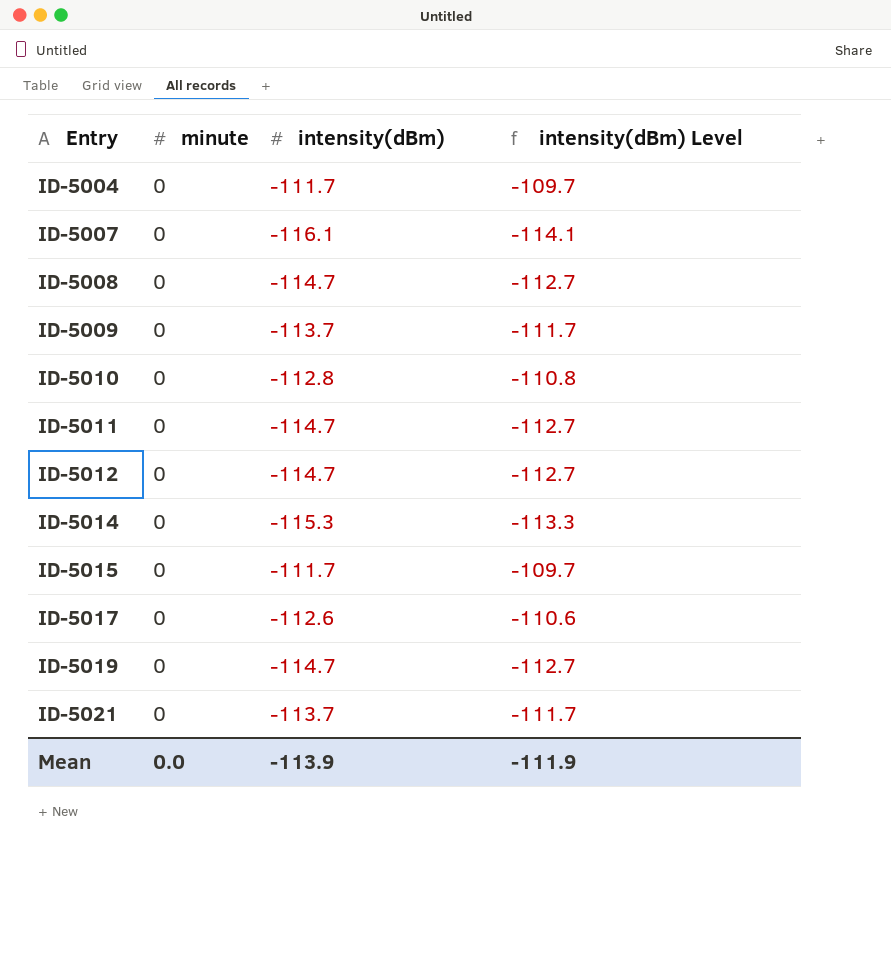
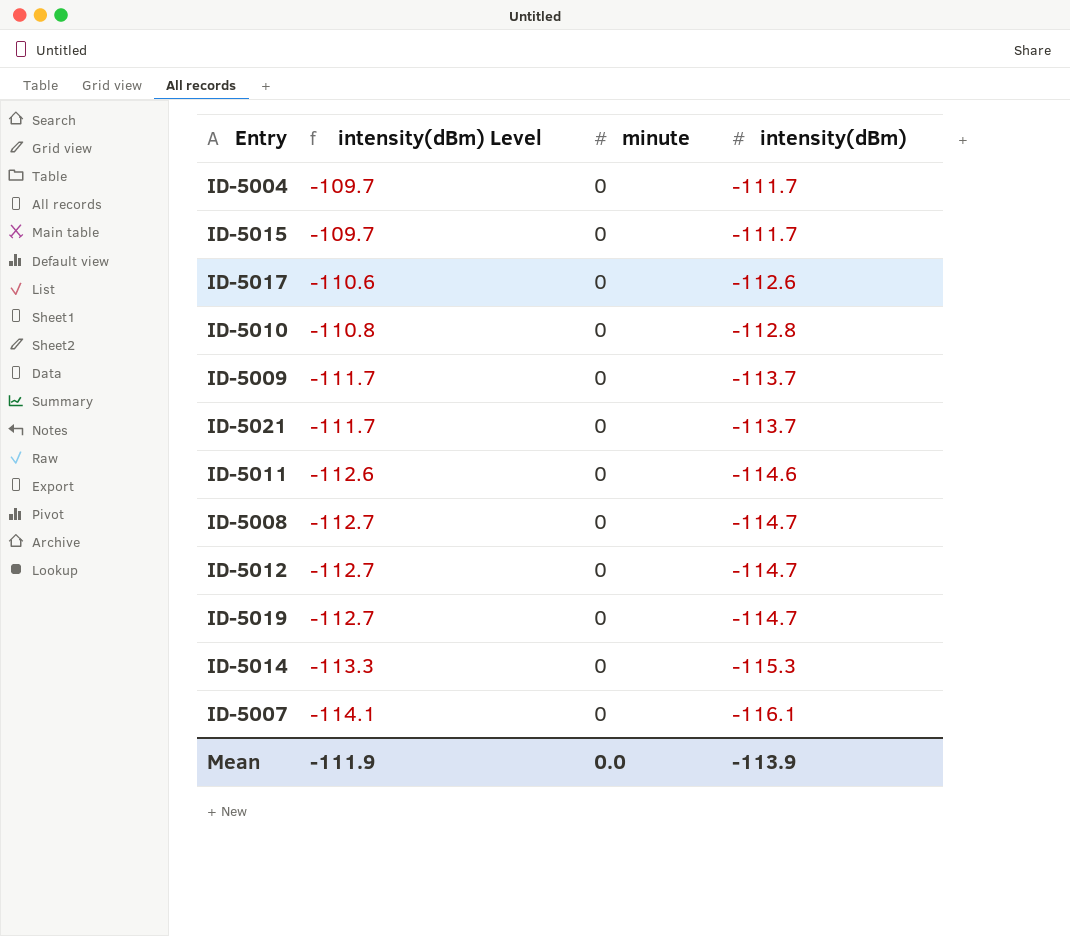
row order: Entry ascending -> intensity(dBm) Level descending
column intensity(dBm) Level | position: 4 -> 2
ID-5011 | intensity(dBm) Level: -112.7 -> -112.6
ID-5011 | intensity(dBm): -114.7 -> -114.6

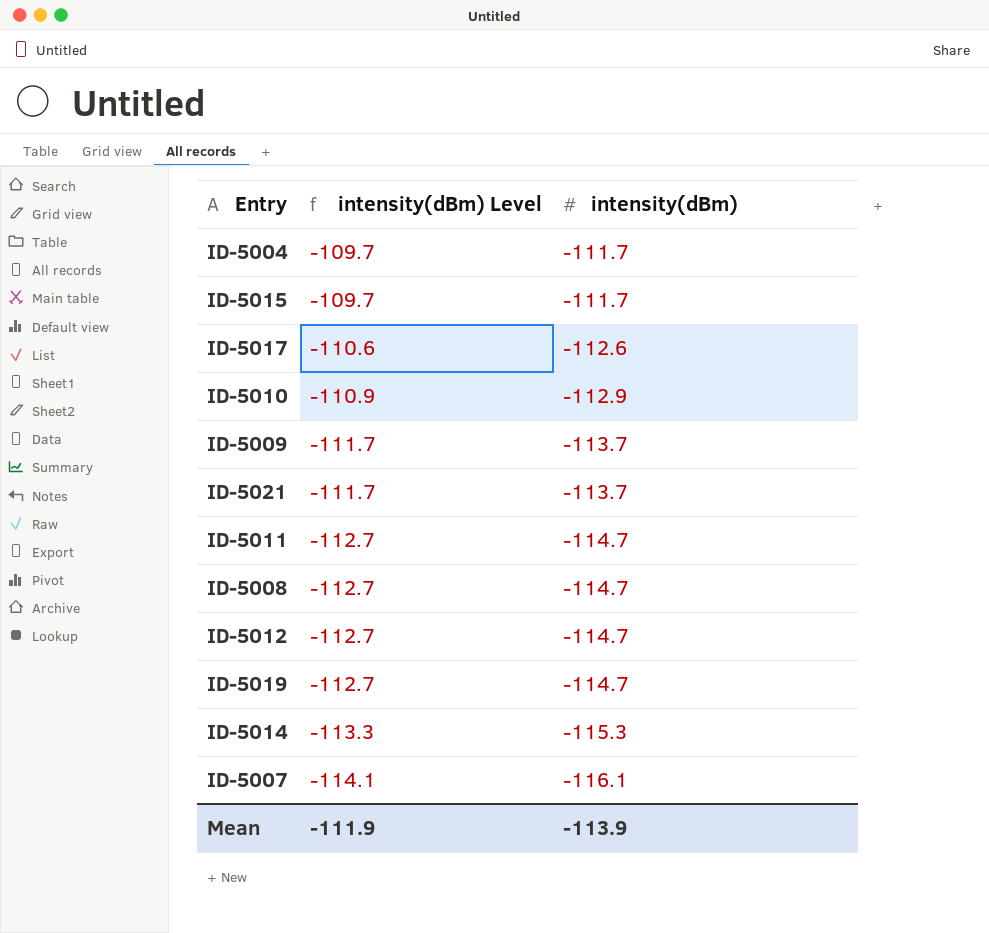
column minute | position: 3 -> none
ID-5010 | intensity(dBm) Level: -110.8 -> -110.9
ID-5010 | intensity(dBm): -112.8 -> -112.9
ID-5011 | intensity(dBm) Level: -112.6 -> -112.7
ID-5011 | intensity(dBm): -114.6 -> -114.7

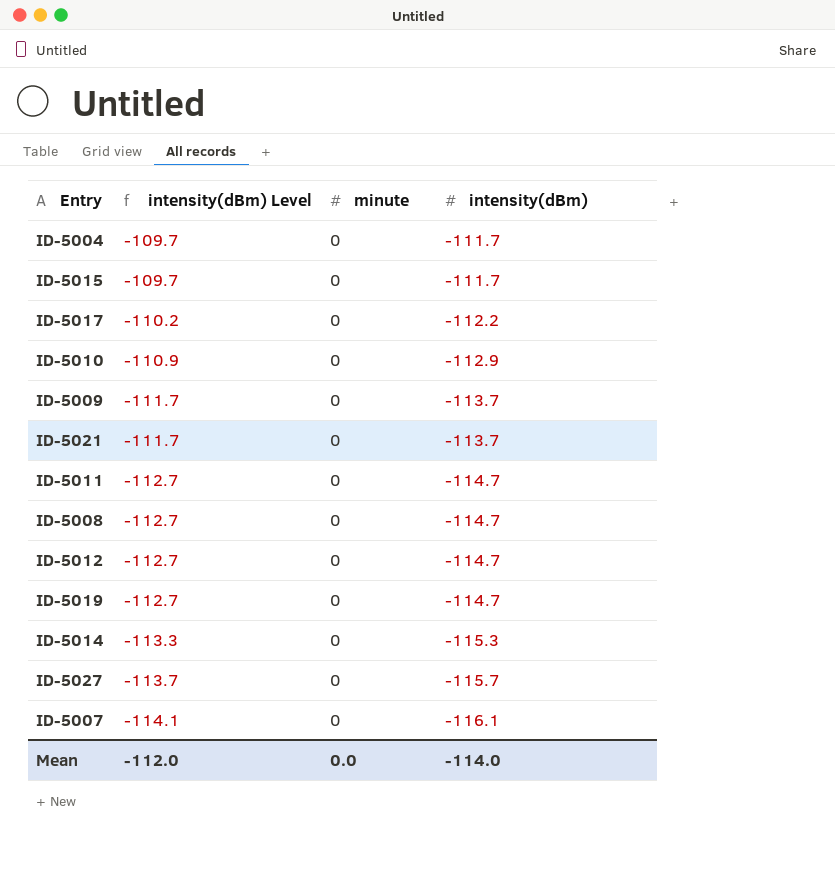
column minute | position: none -> 3
ID-5017 | intensity(dBm) Level: -110.6 -> -110.2
ID-5017 | intensity(dBm): -112.6 -> -112.2
row ID-5027: none -> -113.7 | 0 | -115.7
Mean | intensity(dBm) Level: -111.9 -> -112.0
Mean | intensity(dBm): -113.9 -> -114.0

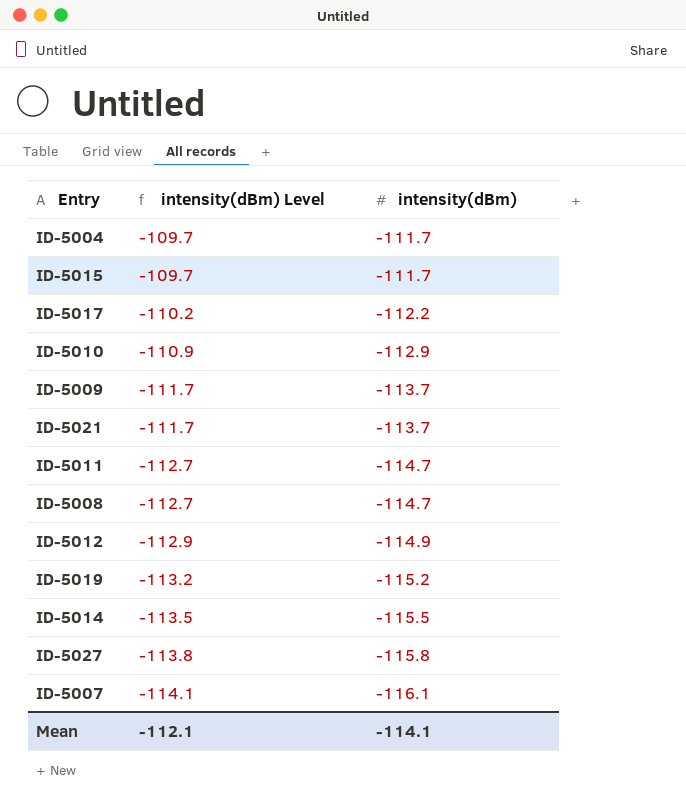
column minute | position: 3 -> none
ID-5012 | intensity(dBm) Level: -112.7 -> -112.9
ID-5012 | intensity(dBm): -114.7 -> -114.9
ID-5019 | intensity(dBm) Level: -112.7 -> -113.2
ID-5019 | intensity(dBm): -114.7 -> -115.2
ID-5014 | intensity(dBm) Level: -113.3 -> -113.5
ID-5014 | intensity(dBm): -115.3 -> -115.5
ID-5027 | intensity(dBm) Level: -113.7 -> -113.8
ID-5027 | intensity(dBm): -115.7 -> -115.8
Mean | intensity(dBm) Level: -112.0 -> -112.1
Mean | intensity(dBm): -114.0 -> -114.1

